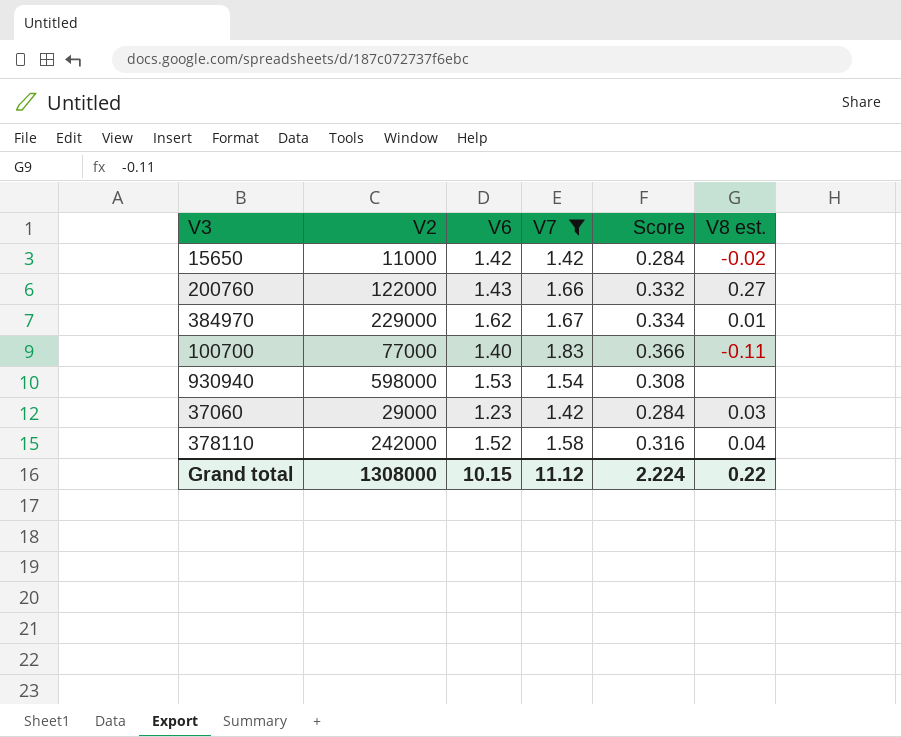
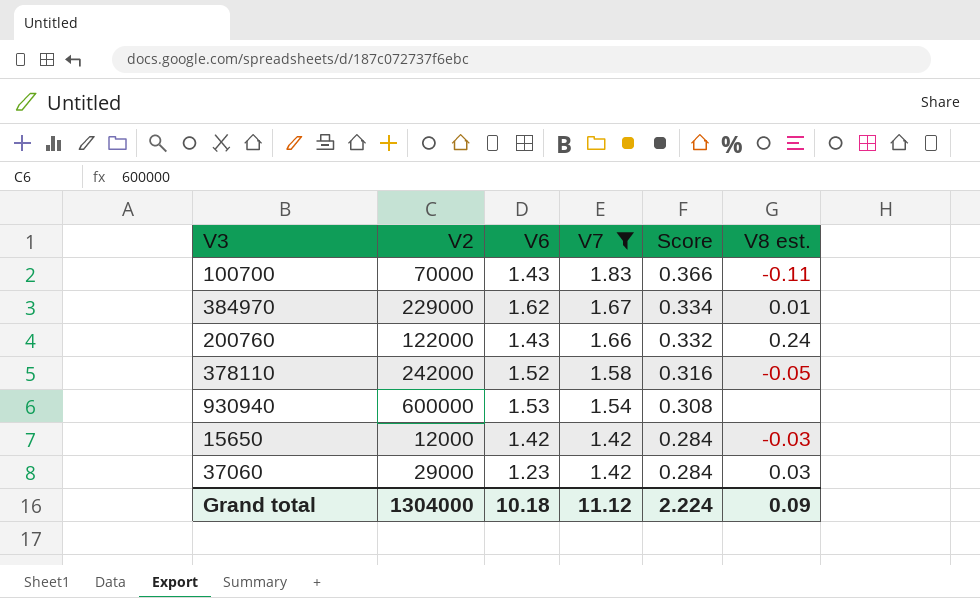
row order: none -> V7 descending
100700 | V2: 77000 -> 70000
100700 | V6: 1.40 -> 1.43
200760 | V8 est.: 0.27 -> 0.24
378110 | V8 est.: 0.04 -> -0.05
930940 | V2: 598000 -> 600000
15650 | V2: 11000 -> 12000
15650 | V8 est.: -0.02 -> -0.03
Grand total | V2: 1308000 -> 1304000
Grand total | V6: 10.15 -> 10.18
Grand total | V8 est.: 0.22 -> 0.09

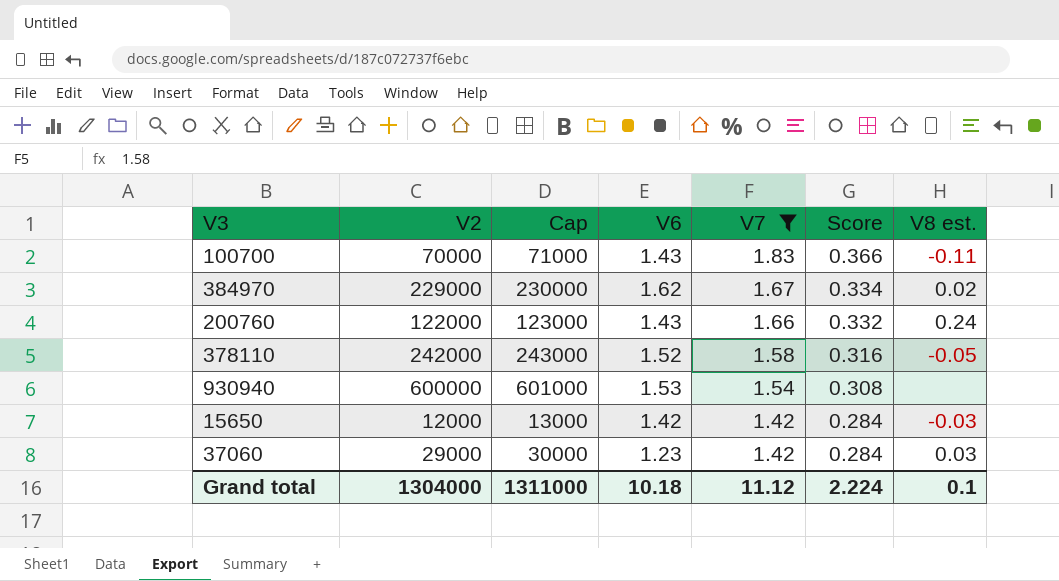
column Cap | formula: none -> [V2] + 1000
384970 | V8 est.: 0.01 -> 0.02
Grand total | V8 est.: 0.09 -> 0.1

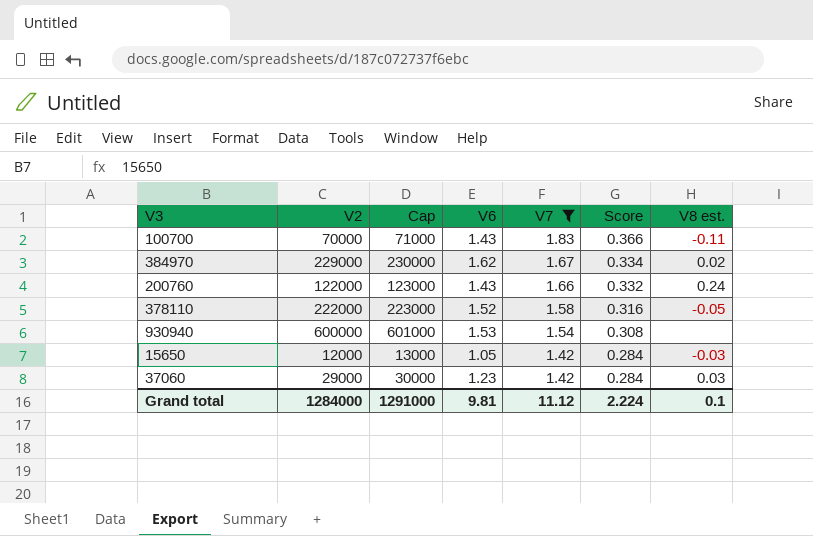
378110 | V2: 242000 -> 222000
378110 | Cap: 243000 -> 223000
15650 | V6: 1.42 -> 1.05
Grand total | V2: 1304000 -> 1284000
Grand total | Cap: 1311000 -> 1291000
Grand total | V6: 10.18 -> 9.81

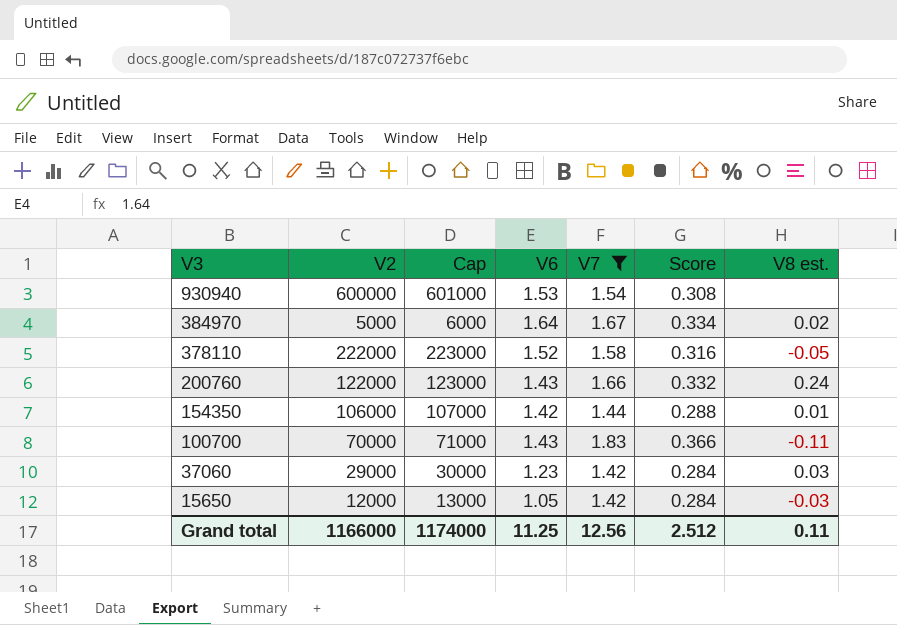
row order: V7 descending -> V3 descending
384970 | V2: 229000 -> 5000
384970 | Cap: 230000 -> 6000
384970 | V6: 1.62 -> 1.64
row 154350: none -> 106000 | 107000 | 1.42 | 1.44 | 0.288 | 0.01
Grand total | V2: 1284000 -> 1166000
Grand total | Cap: 1291000 -> 1174000
Grand total | V6: 9.81 -> 11.25
Grand total | V7: 11.12 -> 12.56
Grand total | Score: 2.224 -> 2.512
Grand total | V8 est.: 0.1 -> 0.11

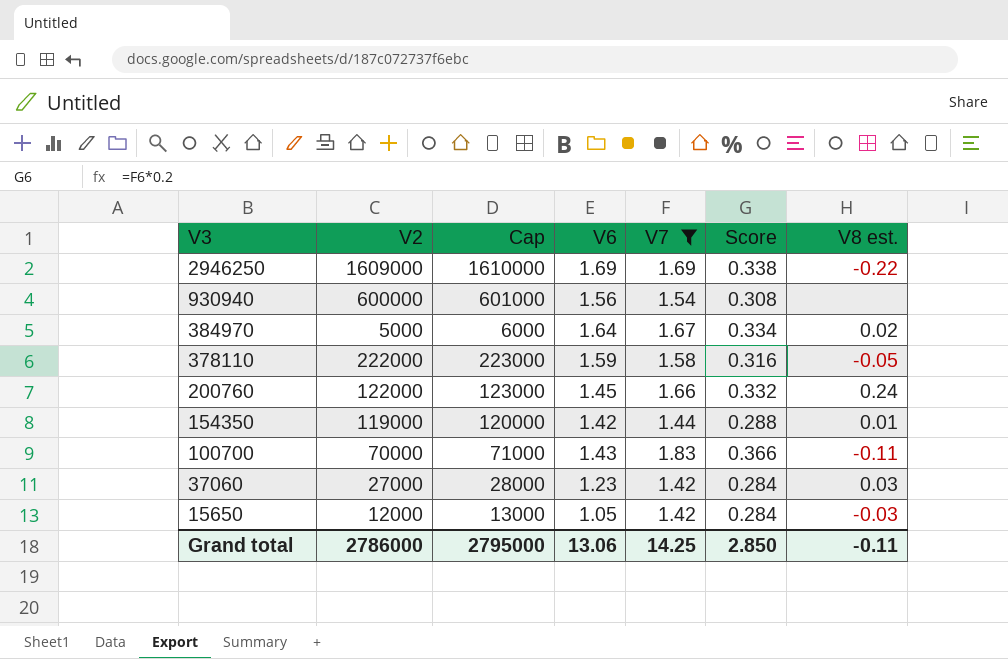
row 2946250: none -> 1609000 | 1610000 | 1.69 | 1.69 | 0.338 | -0.22
930940 | V6: 1.53 -> 1.56
378110 | V6: 1.52 -> 1.59
200760 | V6: 1.43 -> 1.45
154350 | V2: 106000 -> 119000
154350 | Cap: 107000 -> 120000
37060 | V2: 29000 -> 27000
37060 | Cap: 30000 -> 28000
Grand total | V2: 1166000 -> 2786000
Grand total | Cap: 1174000 -> 2795000
Grand total | V6: 11.25 -> 13.06
Grand total | V7: 12.56 -> 14.25
Grand total | Score: 2.512 -> 2.850
Grand total | V8 est.: 0.11 -> -0.11

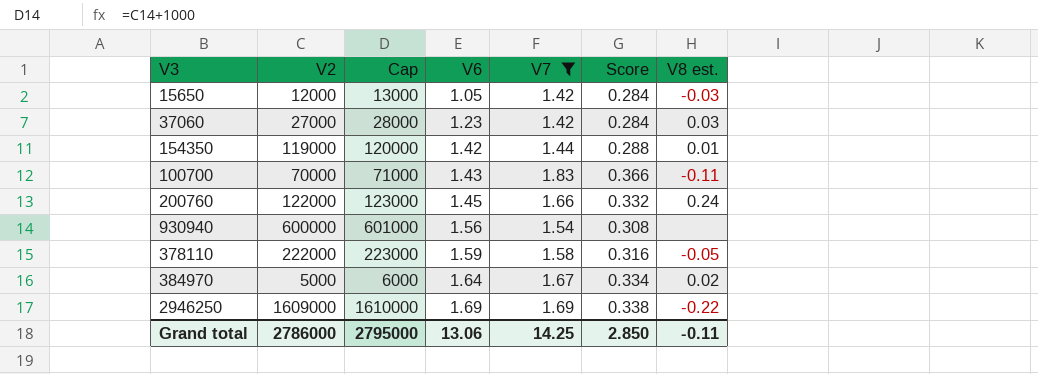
row order: V3 descending -> V6 ascending

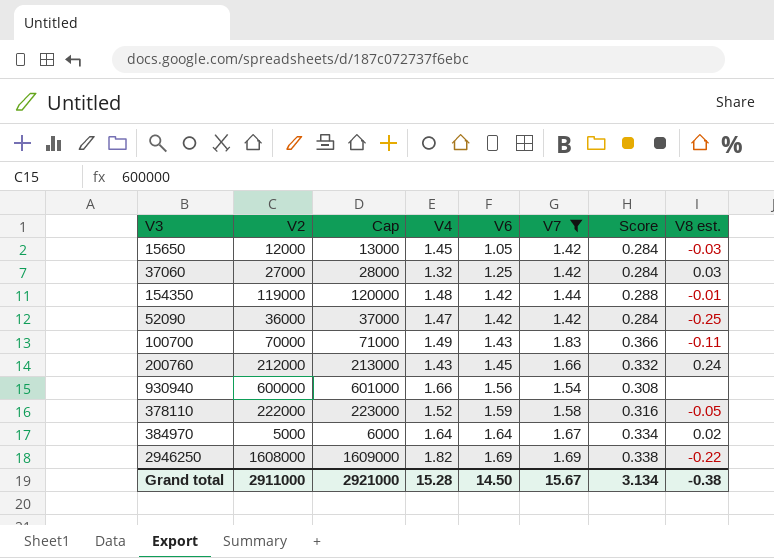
column V4 | position: none -> 4
37060 | V6: 1.23 -> 1.25
154350 | V8 est.: 0.01 -> -0.01
row 52090: none -> 36000 | 37000 | 1.47 | 1.42 | 1.42 | 0.284 | -0.25
200760 | V2: 122000 -> 212000
200760 | Cap: 123000 -> 213000
2946250 | V2: 1609000 -> 1608000
2946250 | Cap: 1610000 -> 1609000
Grand total | V2: 2786000 -> 2911000
Grand total | Cap: 2795000 -> 2921000
Grand total | V6: 13.06 -> 14.50
Grand total | V7: 14.25 -> 15.67
Grand total | Score: 2.850 -> 3.134
Grand total | V8 est.: -0.11 -> -0.38

